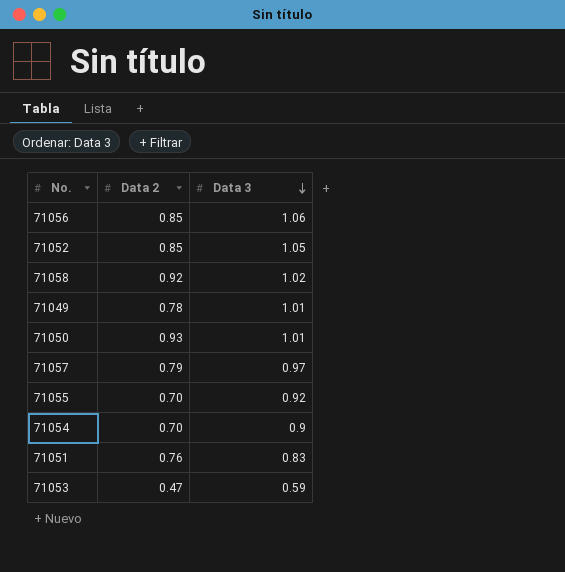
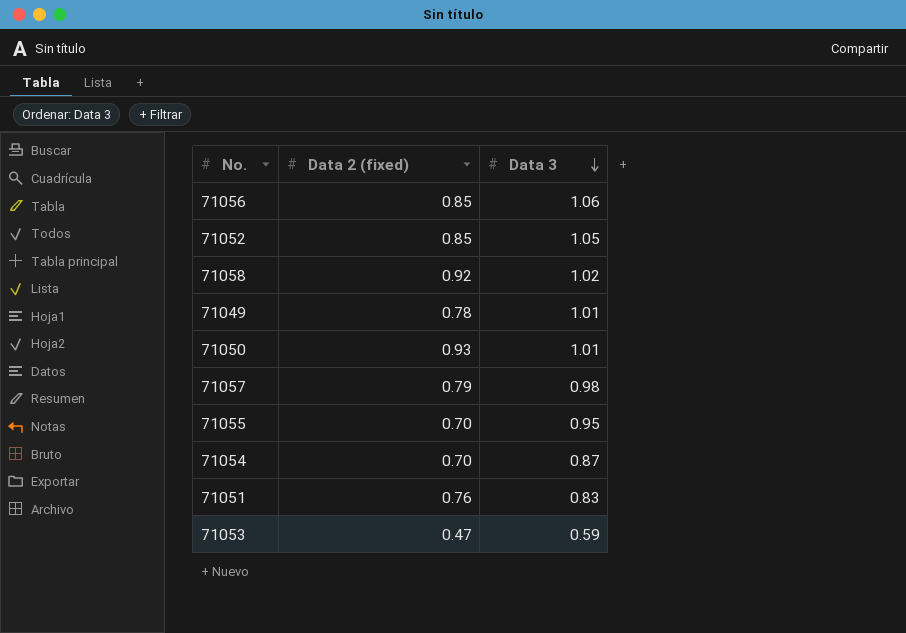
column name: Data 2 -> Data 2 (fixed)
71057 | Data 3: 0.97 -> 0.98
71055 | Data 3: 0.92 -> 0.95
71054 | Data 3: 0.9 -> 0.87

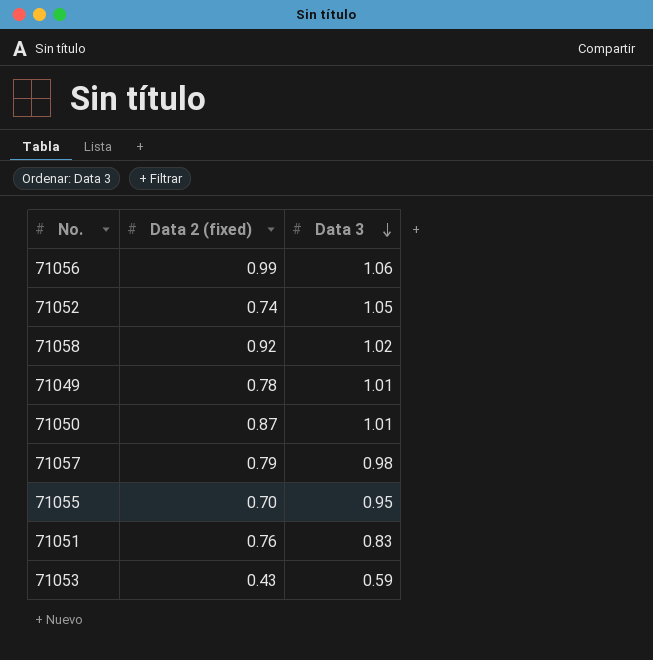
row 71054: 0.70 | 0.87 -> none
71056 | Data 2 (fixed): 0.85 -> 0.99
71052 | Data 2 (fixed): 0.85 -> 0.74
71050 | Data 2 (fixed): 0.93 -> 0.87
71053 | Data 2 (fixed): 0.47 -> 0.43

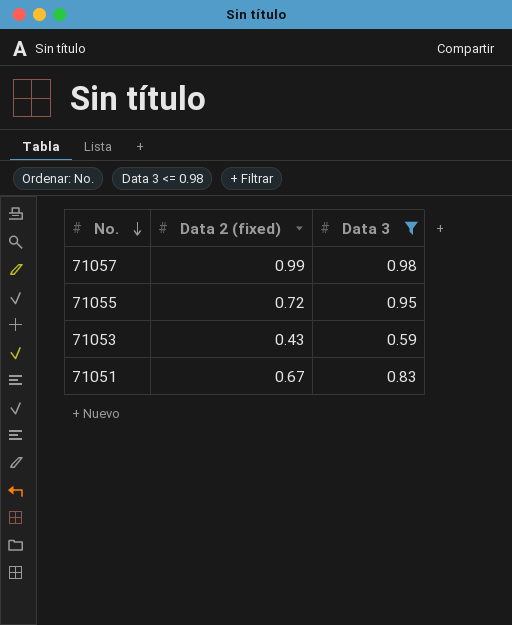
filter: none -> Data 3 <= 0.98
row order: Data 3 descending -> No. descending
71057 | Data 2 (fixed): 0.79 -> 0.99
71055 | Data 2 (fixed): 0.70 -> 0.72
71051 | Data 2 (fixed): 0.76 -> 0.67

